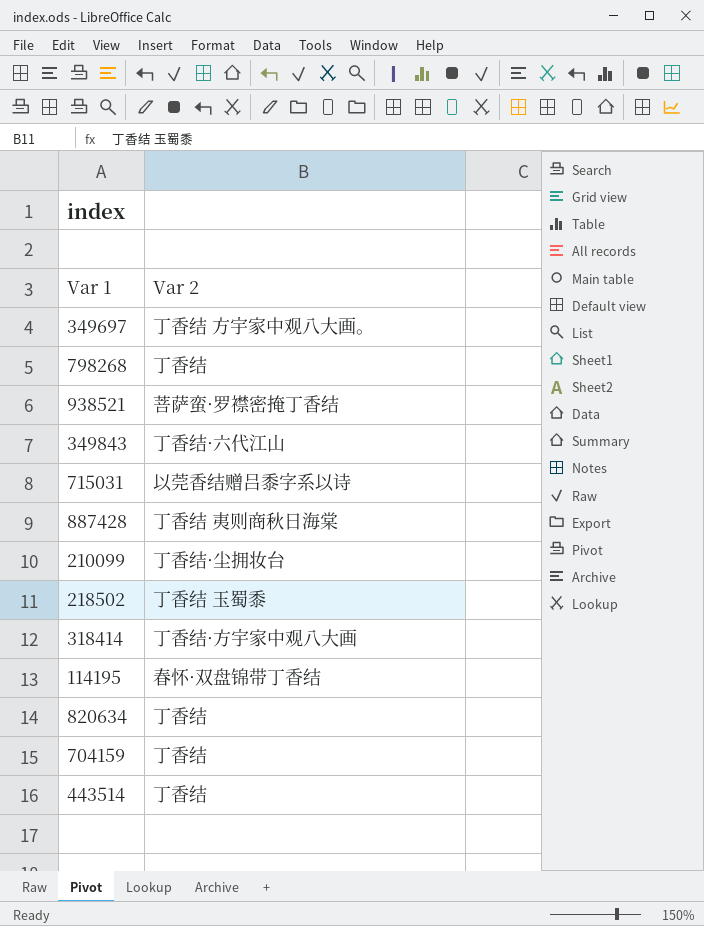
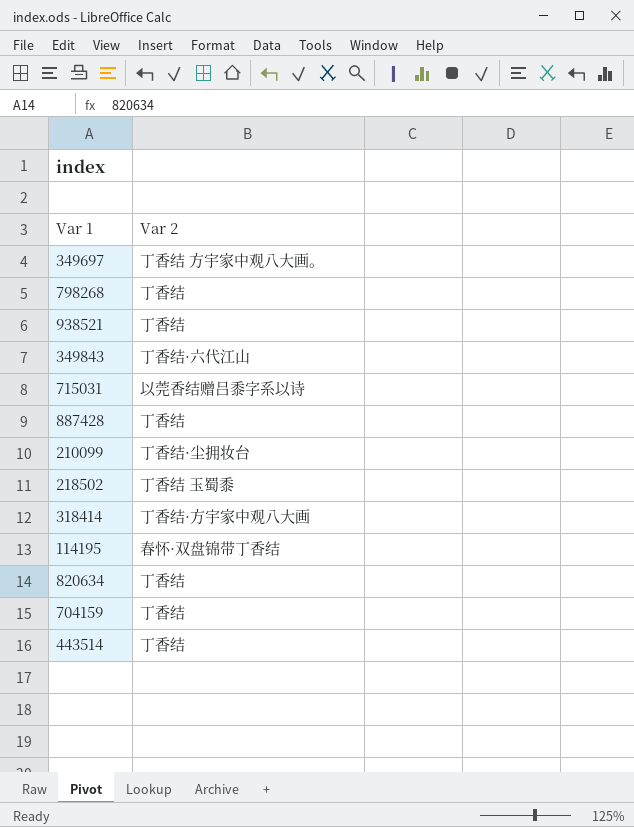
938521 | Var 2: 菩萨蛮·罗襟密掩丁香结 -> 丁香结
887428 | Var 2: 丁香结 夷则商秋日海棠 -> 丁香结

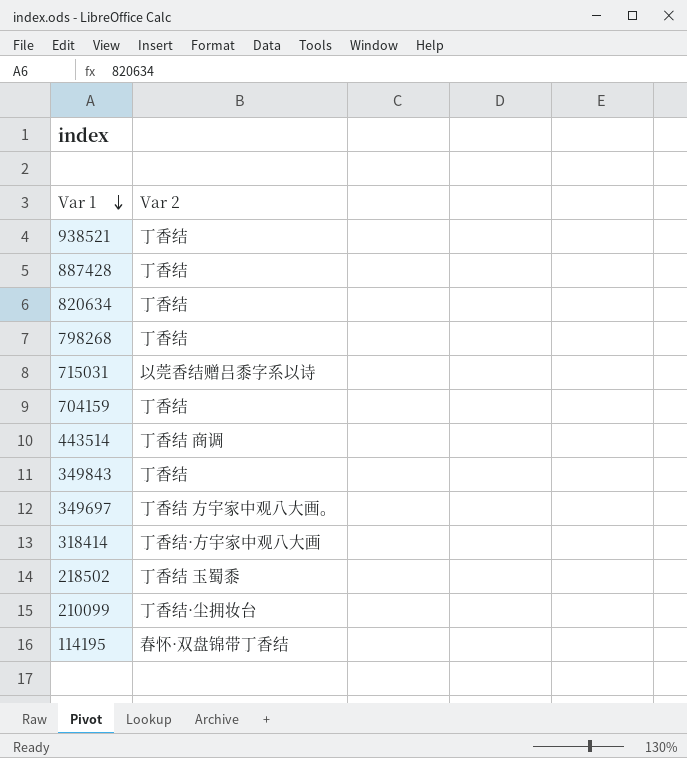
row order: none -> Var 1 descending
443514 | Var 2: 丁香结 -> 丁香结 商调
349843 | Var 2: 丁香结·六代江山 -> 丁香结

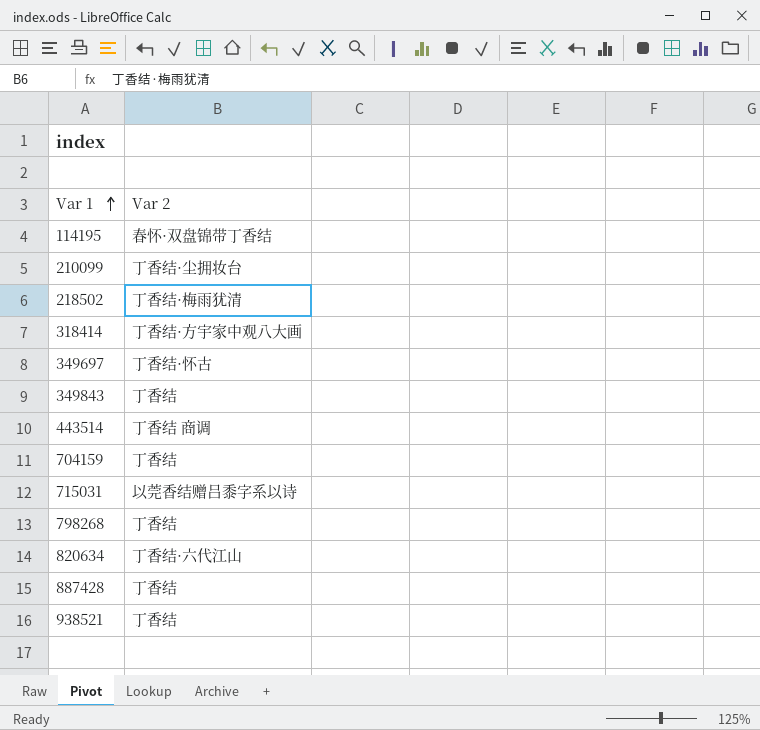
row order: Var 1 descending -> Var 1 ascending
218502 | Var 2: 丁香结 玉蜀黍 -> 丁香结·梅雨犹清
349697 | Var 2: 丁香结 方宇家中观八大画。 -> 丁香结·怀古
820634 | Var 2: 丁香结 -> 丁香结·六代江山

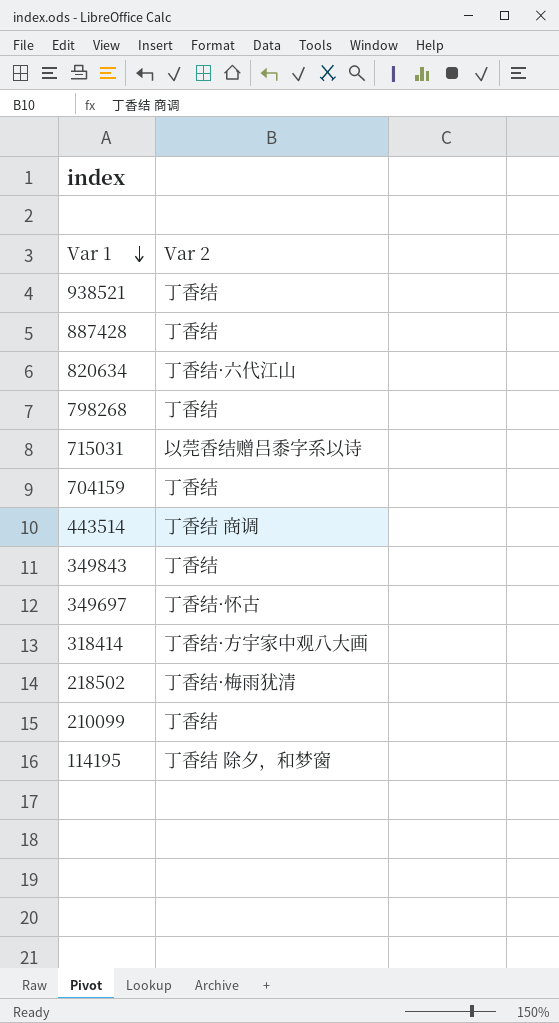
row order: Var 1 ascending -> Var 1 descending
210099 | Var 2: 丁香结·尘拥妆台 -> 丁香结
114195 | Var 2: 春怀·双盘锦带丁香结 -> 丁香结 除夕，和梦窗

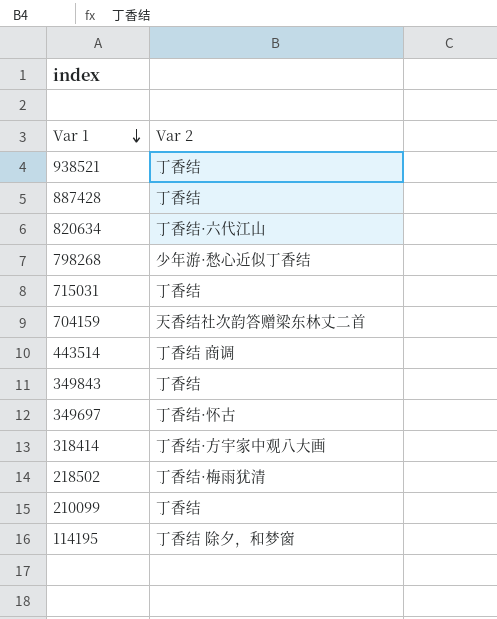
798268 | Var 2: 丁香结 -> 少年游·愁心近似丁香结
715031 | Var 2: 以莞香结赠吕黍字系以诗 -> 丁香结
704159 | Var 2: 丁香结 -> 天香结社次韵答赠梁东林丈二首

